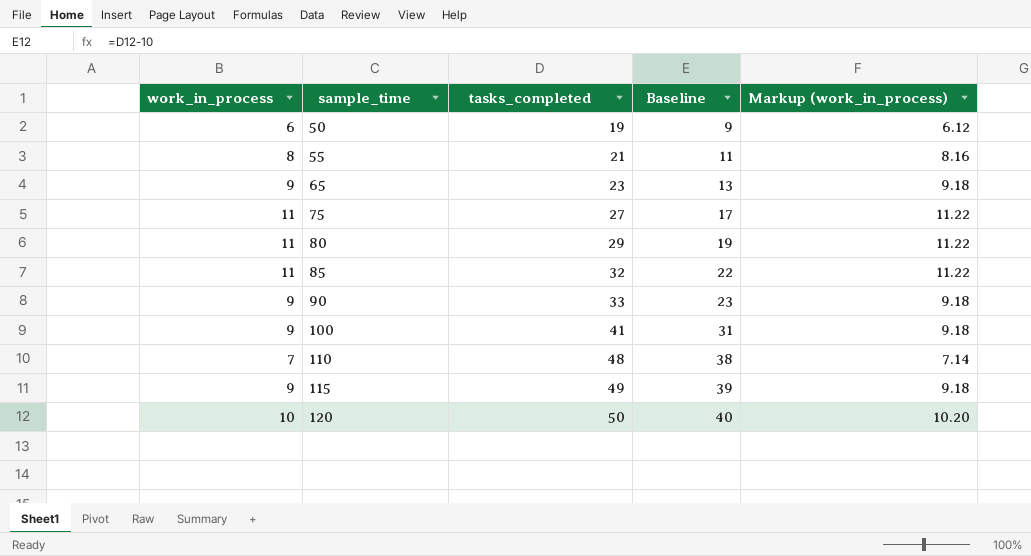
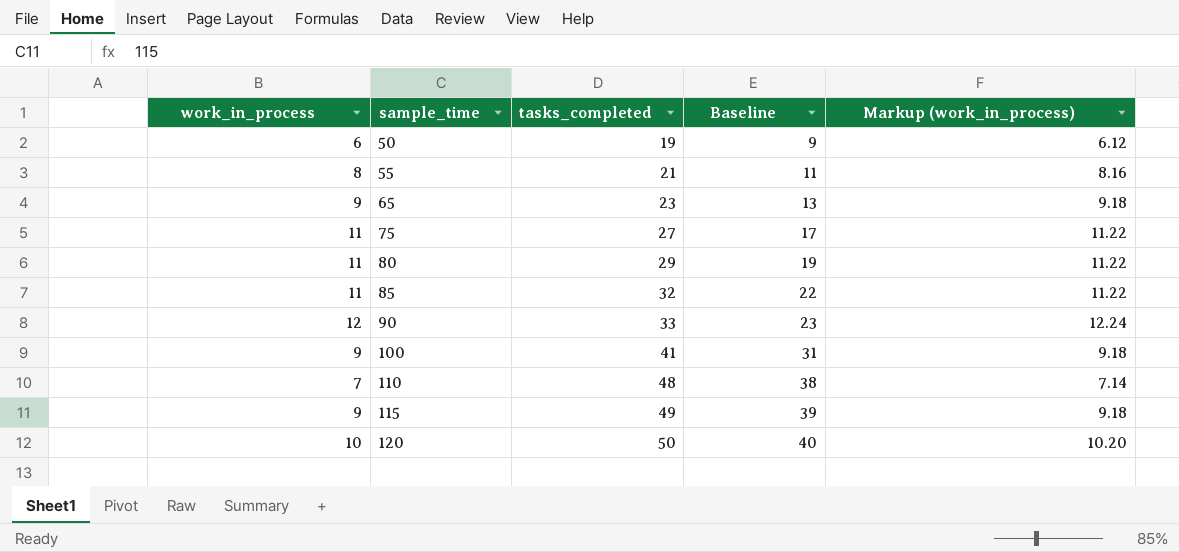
90 | work_in_process: 9 -> 12
90 | Markup (work_in_process): 9.18 -> 12.24

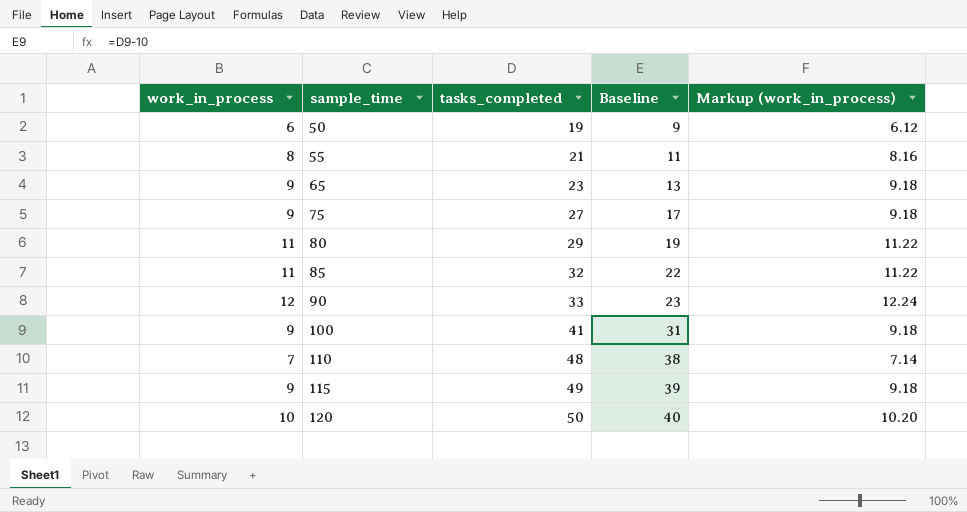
75 | work_in_process: 11 -> 9
75 | Markup (work_in_process): 11.22 -> 9.18

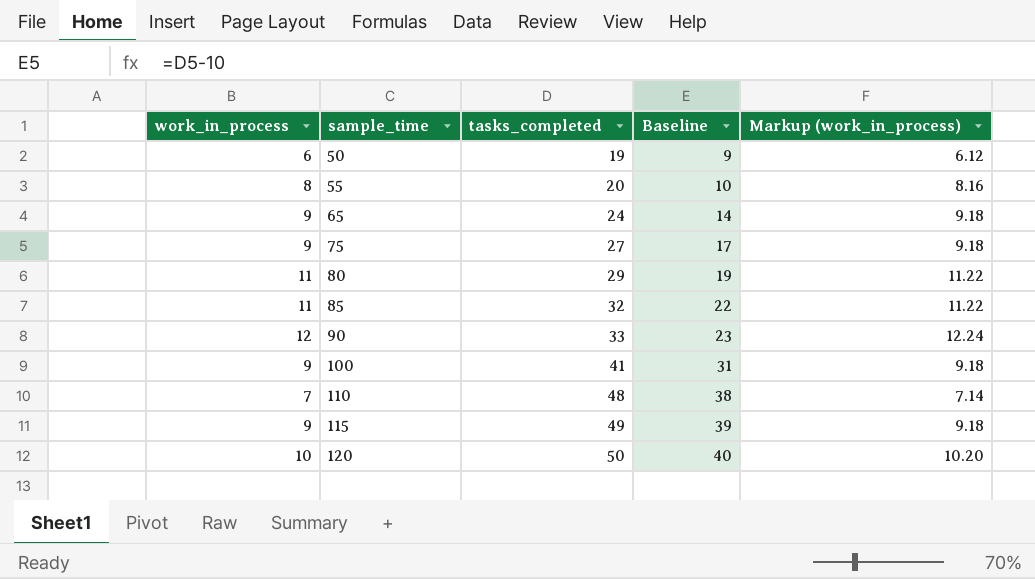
55 | tasks_completed: 21 -> 20
55 | Baseline: 11 -> 10
65 | tasks_completed: 23 -> 24
65 | Baseline: 13 -> 14

